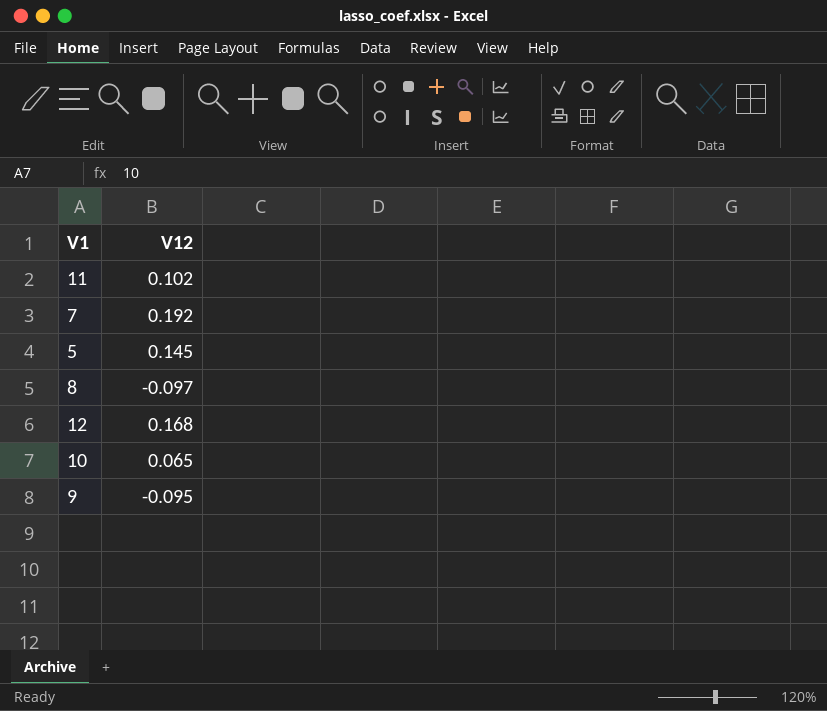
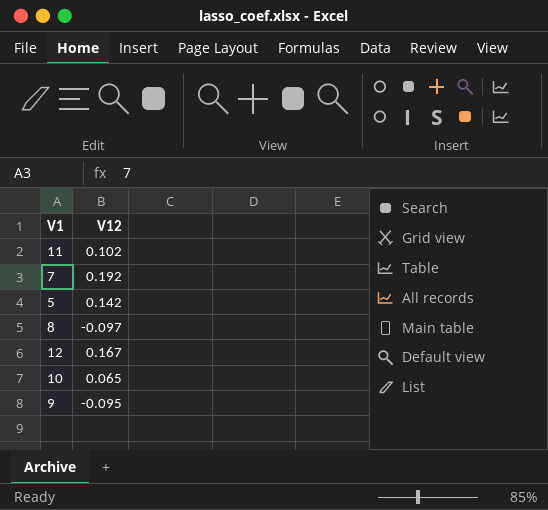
5 | V12: 0.145 -> 0.142
12 | V12: 0.168 -> 0.167

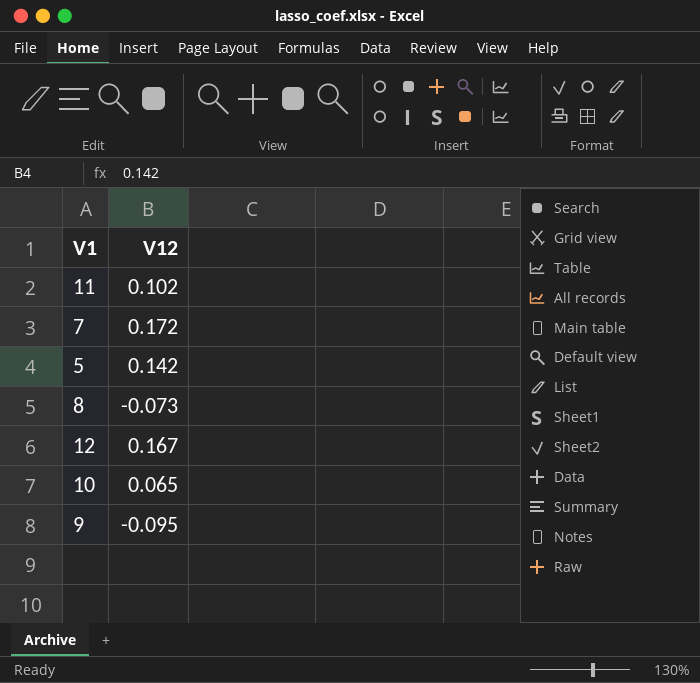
7 | V12: 0.192 -> 0.172
8 | V12: -0.097 -> -0.073

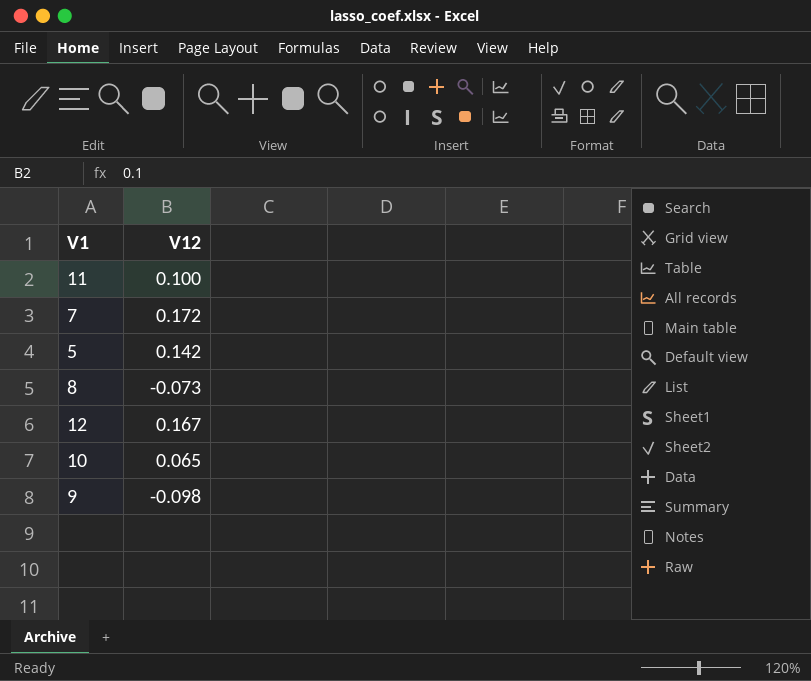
11 | V12: 0.102 -> 0.100
9 | V12: -0.095 -> -0.098

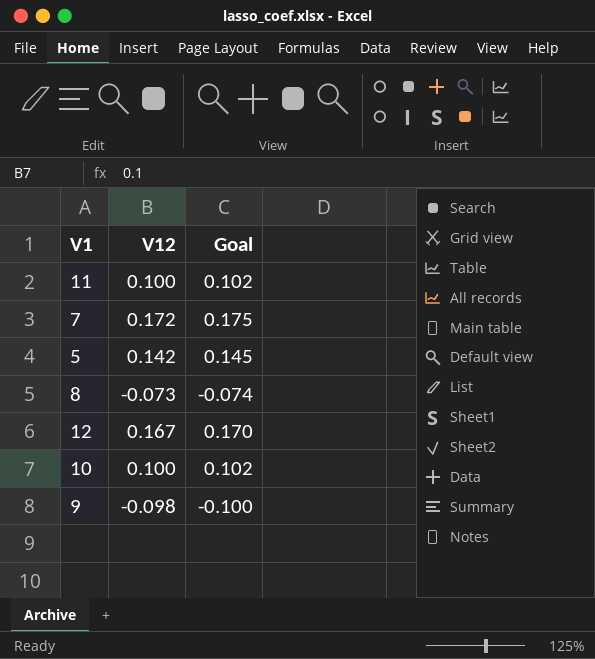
column Goal | formula: none -> [V12] * 1.02
10 | V12: 0.065 -> 0.100

